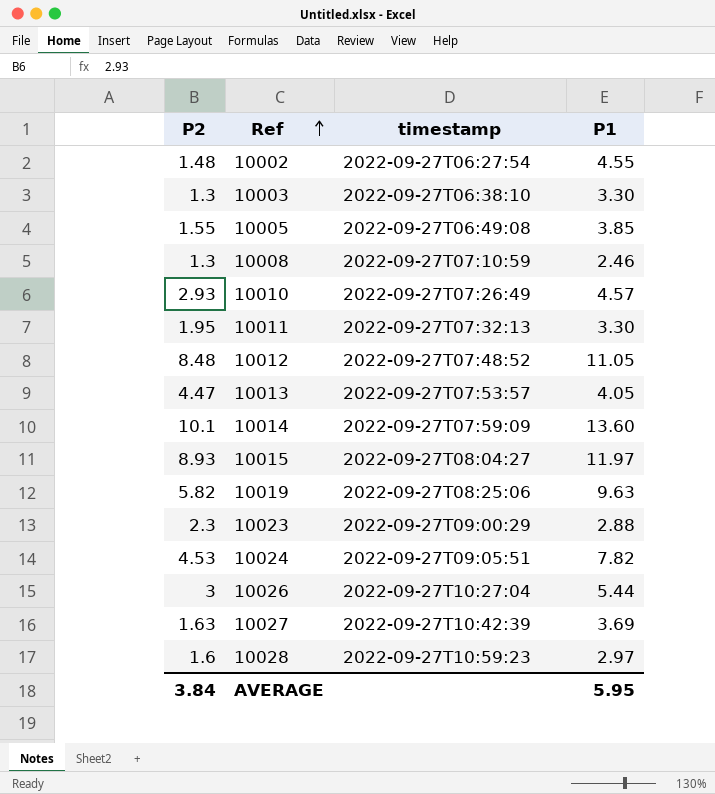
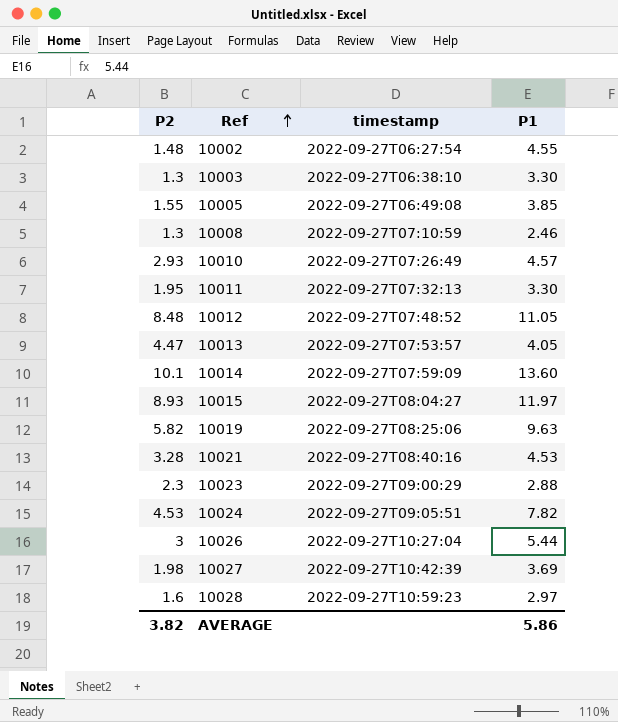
row 10021: none -> 3.28 | 2022-09-27T08:40:16 | 4.53
10027 | P2: 1.63 -> 1.98
AVERAGE | P2: 3.84 -> 3.82
AVERAGE | P1: 5.95 -> 5.86

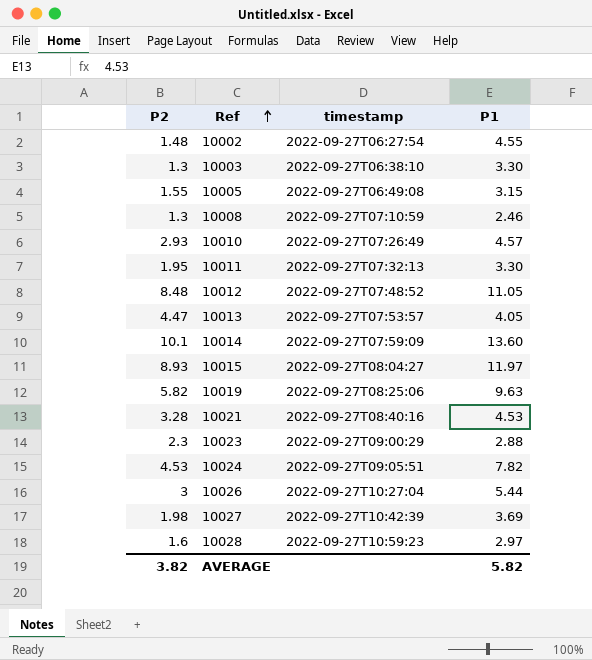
10005 | P1: 3.85 -> 3.15
AVERAGE | P1: 5.86 -> 5.82

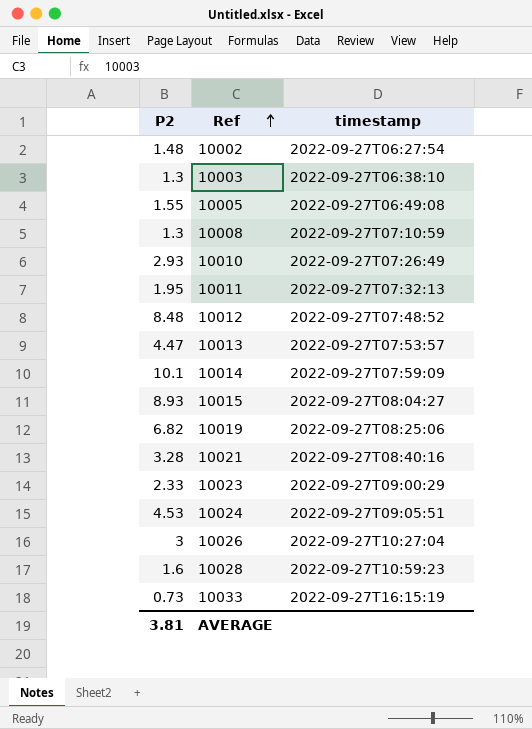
column P1 | position: 4 -> none
row 10027: 1.98 | 2022-09-27T10:42:39 | 3.69 -> none
10019 | P2: 5.82 -> 6.82
10023 | P2: 2.3 -> 2.33
row 10033: none -> 0.73 | 2022-09-27T16:15:19
AVERAGE | P2: 3.82 -> 3.81

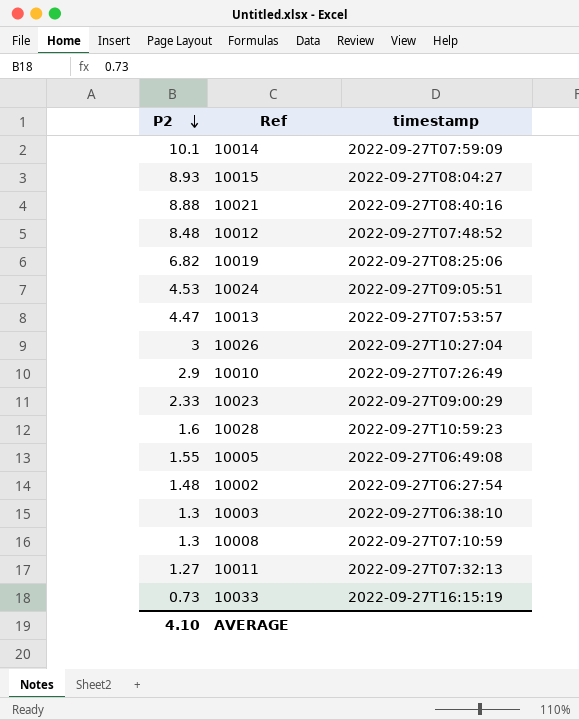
row order: Ref ascending -> P2 descending
10021 | P2: 3.28 -> 8.88
10010 | P2: 2.93 -> 2.9
10011 | P2: 1.95 -> 1.27
AVERAGE | P2: 3.81 -> 4.10

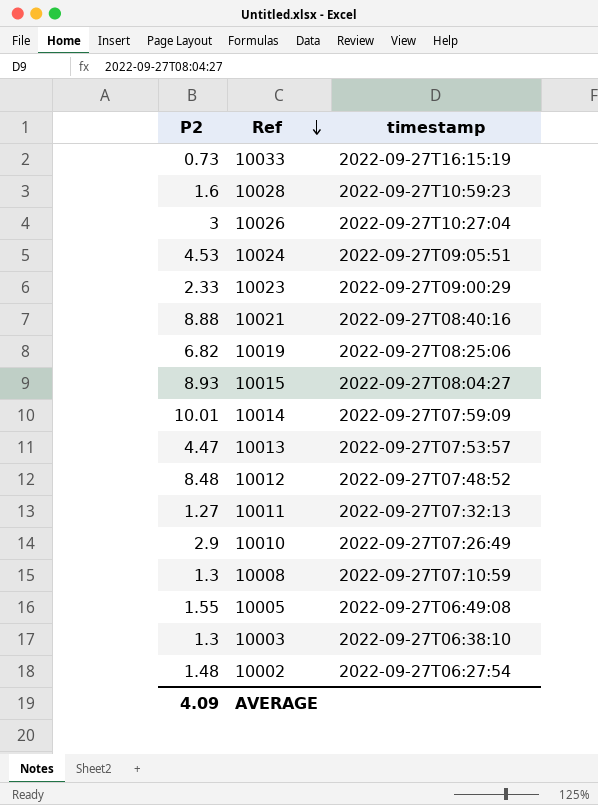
row order: P2 descending -> Ref descending
10014 | P2: 10.1 -> 10.01
AVERAGE | P2: 4.10 -> 4.09

